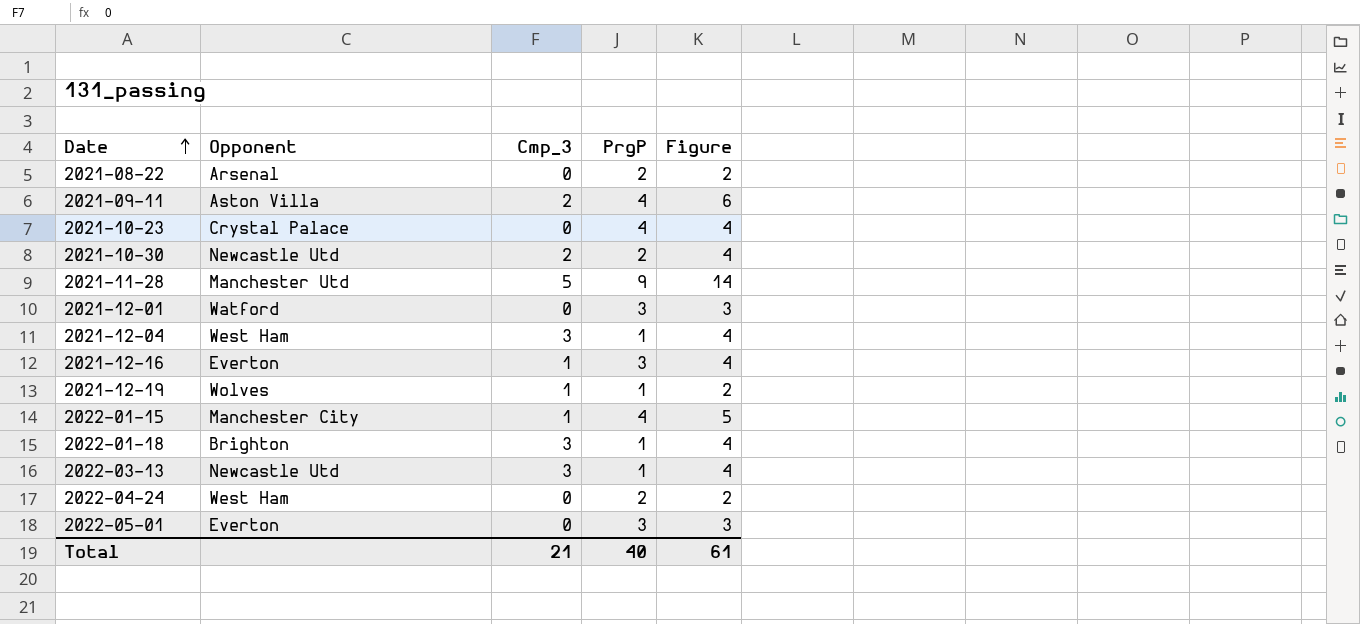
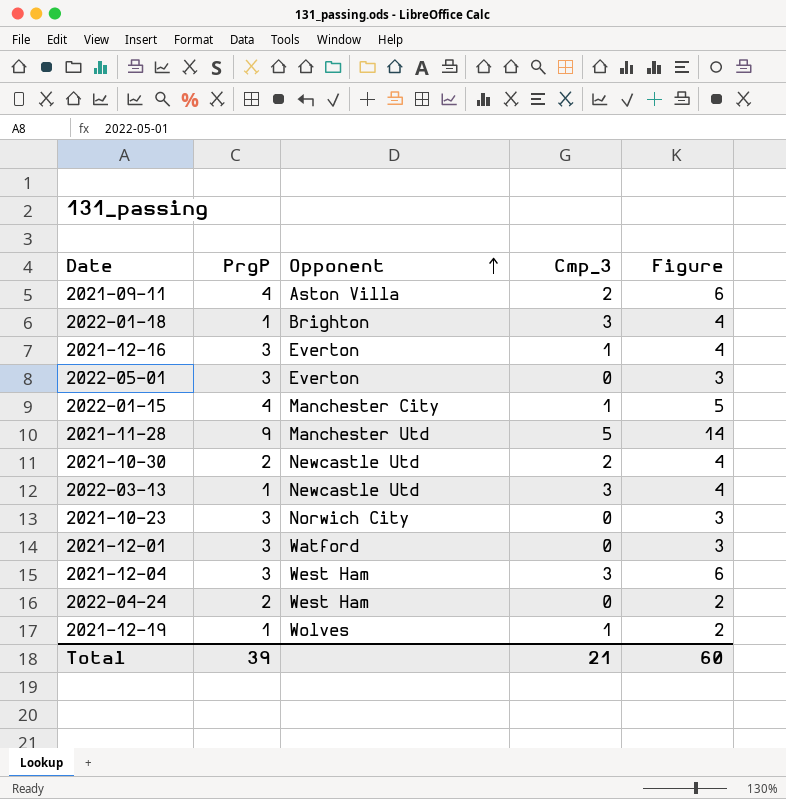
row order: Date ascending -> Opponent ascending
column PrgP | position: 4 -> 2
row 2021-08-22: Arsenal | 0 | 2 | 2 -> none
2021-10-23 | PrgP: 4 -> 3
2021-10-23 | Opponent: Crystal Palace -> Norwich City
2021-10-23 | Figure: 4 -> 3
2021-12-04 | PrgP: 1 -> 3
2021-12-04 | Figure: 4 -> 6
Total | PrgP: 40 -> 39
Total | Figure: 61 -> 60

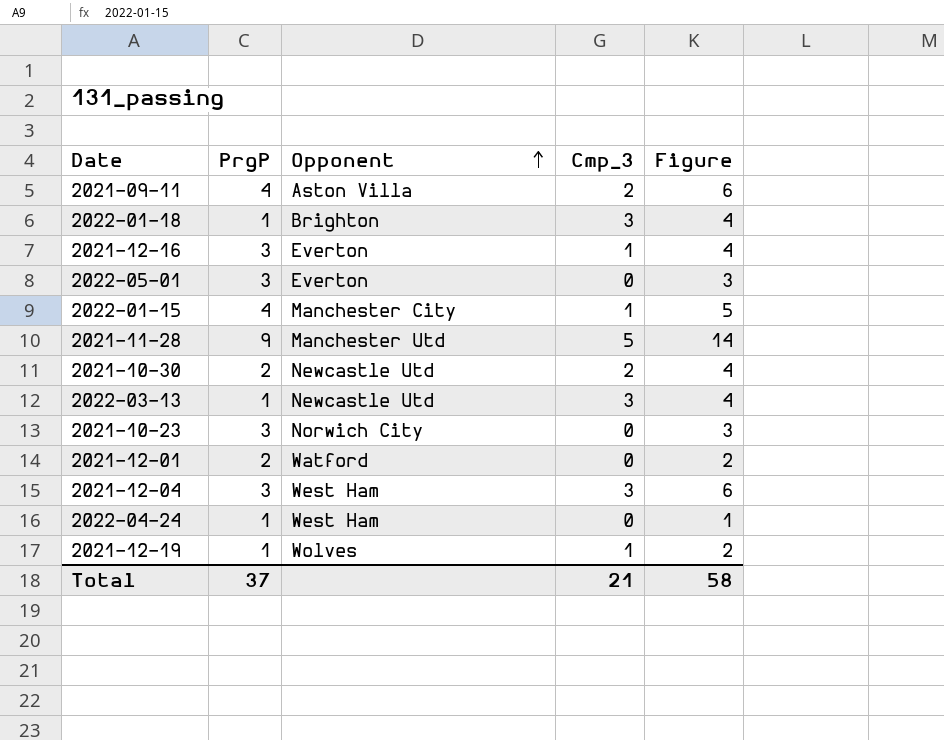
2021-12-01 | PrgP: 3 -> 2
2021-12-01 | Figure: 3 -> 2
2022-04-24 | PrgP: 2 -> 1
2022-04-24 | Figure: 2 -> 1
Total | PrgP: 39 -> 37
Total | Figure: 60 -> 58

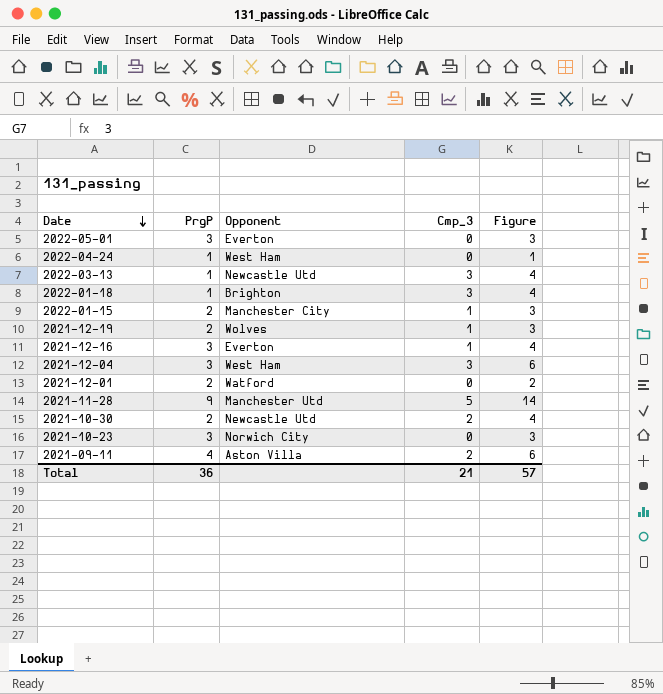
row order: Opponent ascending -> Date descending
2022-01-15 | PrgP: 4 -> 2
2022-01-15 | Figure: 5 -> 3
2021-12-19 | PrgP: 1 -> 2
2021-12-19 | Figure: 2 -> 3
Total | PrgP: 37 -> 36
Total | Figure: 58 -> 57

